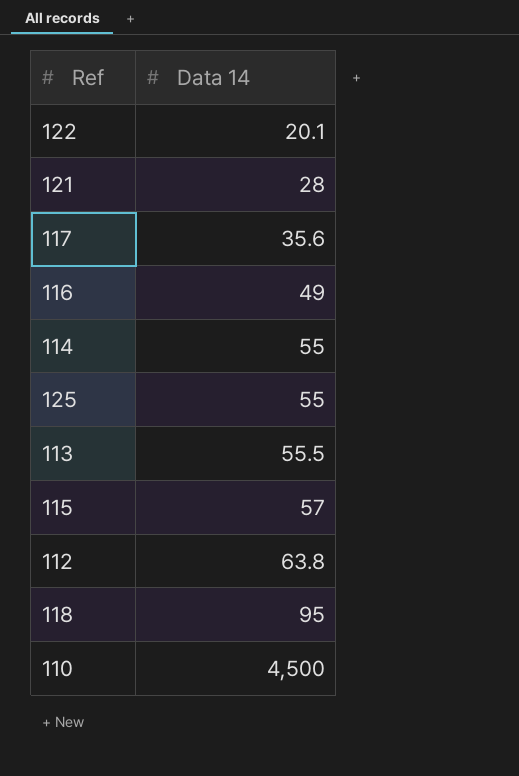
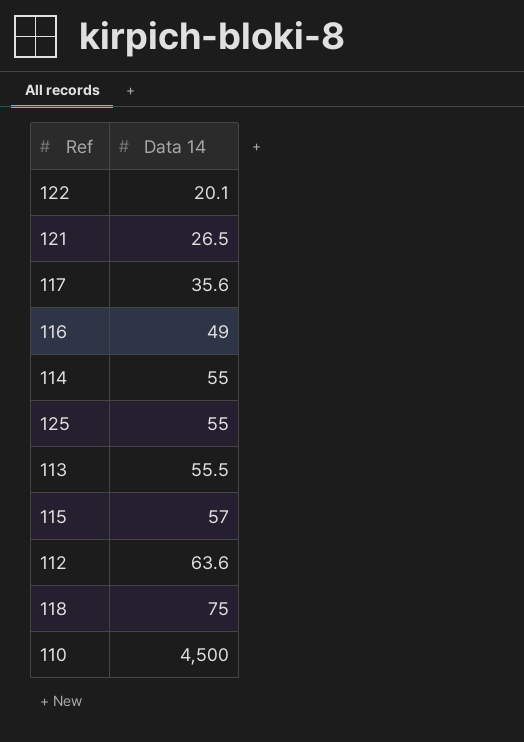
121 | Data 14: 28 -> 26.5
112 | Data 14: 63.8 -> 63.6
118 | Data 14: 95 -> 75

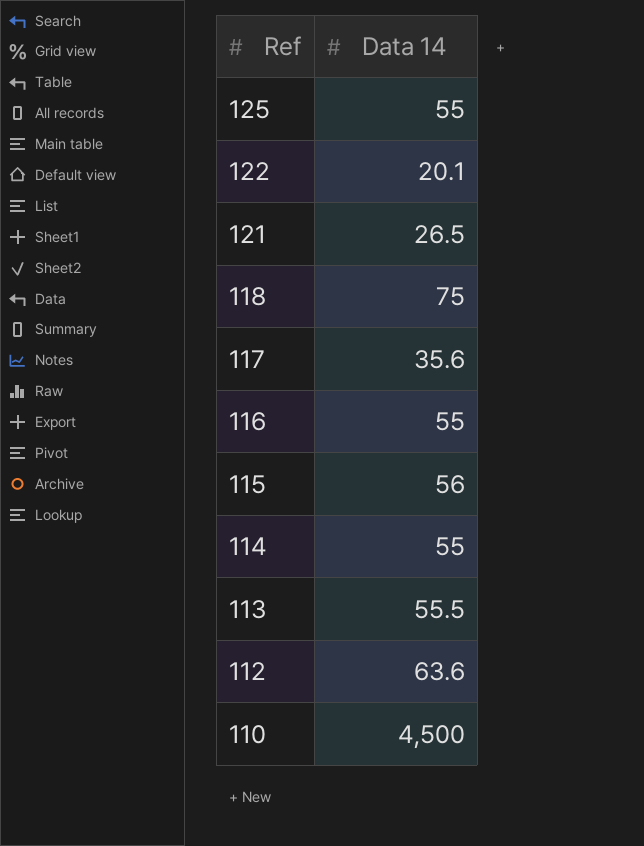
row order: Data 14 ascending -> Ref descending
116 | Data 14: 49 -> 55
115 | Data 14: 57 -> 56

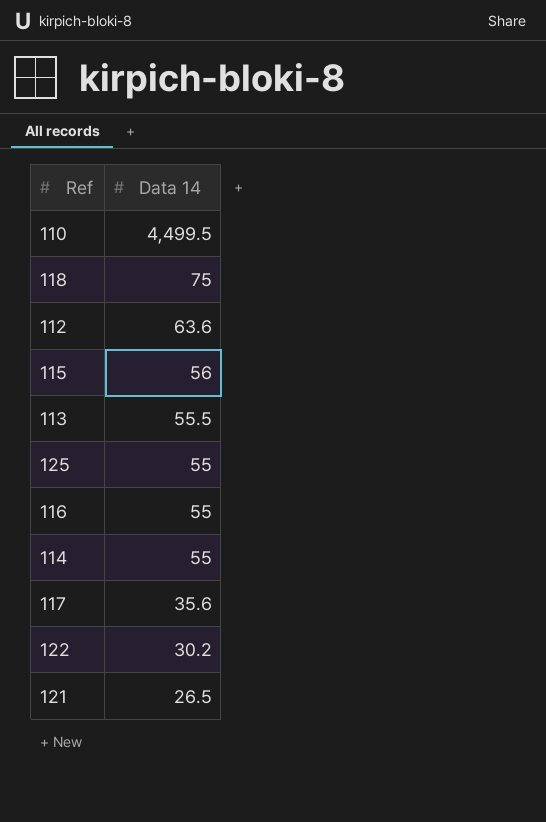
row order: Ref descending -> Data 14 descending
110 | Data 14: 4,500 -> 4,499.5
122 | Data 14: 20.1 -> 30.2

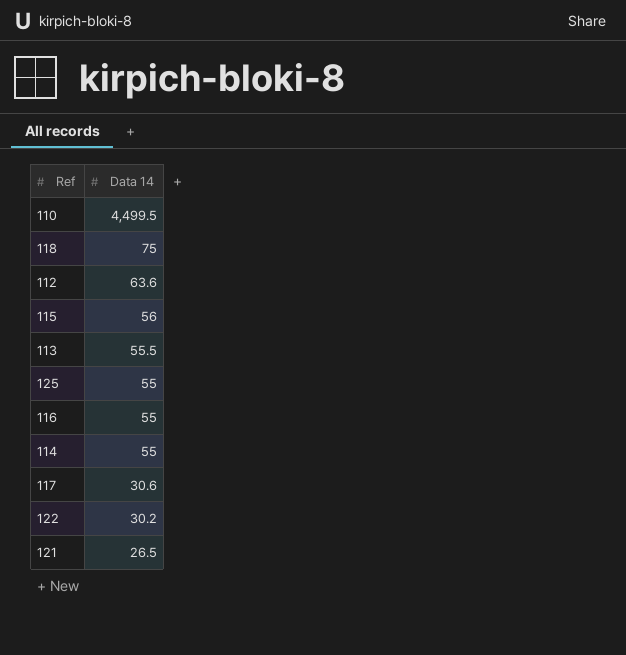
117 | Data 14: 35.6 -> 30.6

